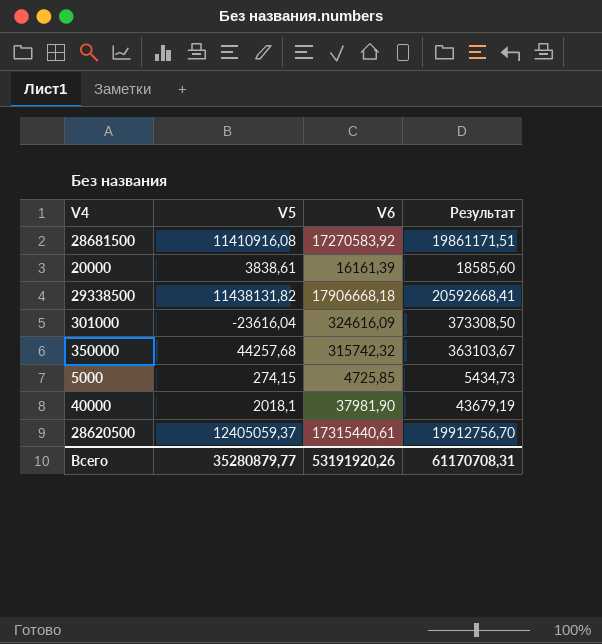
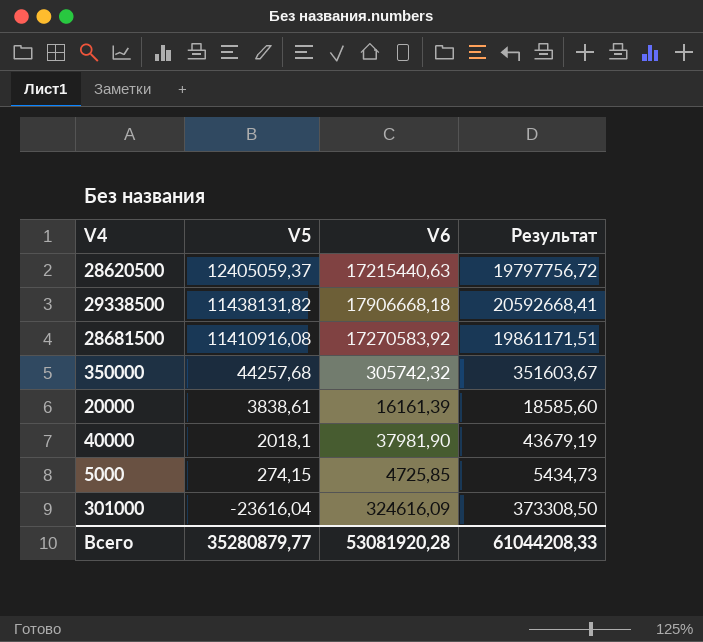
row order: none -> V5 descending
28620500 | V6: 17315440,61 -> 17215440,63
28620500 | Результат: 19912756,70 -> 19797756,72
350000 | V6: 315742,32 -> 305742,32
350000 | Результат: 363103,67 -> 351603,67
Всего | V6: 53191920,26 -> 53081920,28
Всего | Результат: 61170708,31 -> 61044208,33

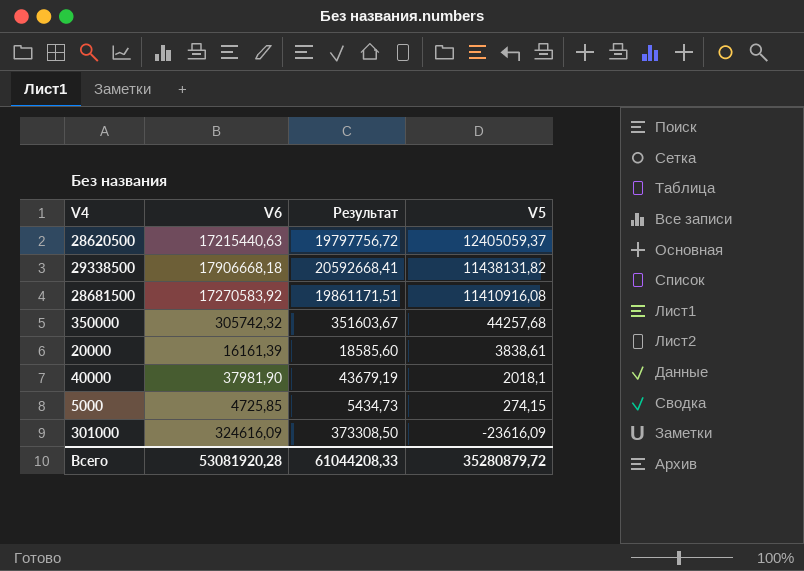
column V5 | position: 2 -> 4
301000 | V5: -23616,04 -> -23616,09
Всего | V5: 35280879,77 -> 35280879,72

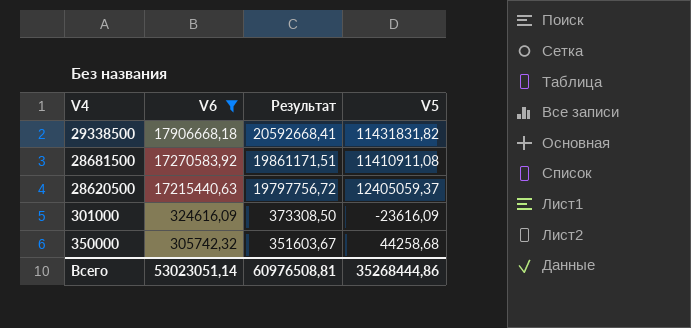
filter: none -> V6 >= 305742,32
row order: V5 descending -> V6 descending
29338500 | V5: 11438131,82 -> 11431831,82
28681500 | V5: 11410916,08 -> 11410911,08
350000 | V5: 44257,68 -> 44258,68
Всего | V6: 53081920,28 -> 53023051,14
Всего | Результат: 61044208,33 -> 60976508,81
Всего | V5: 35280879,72 -> 35268444,86

